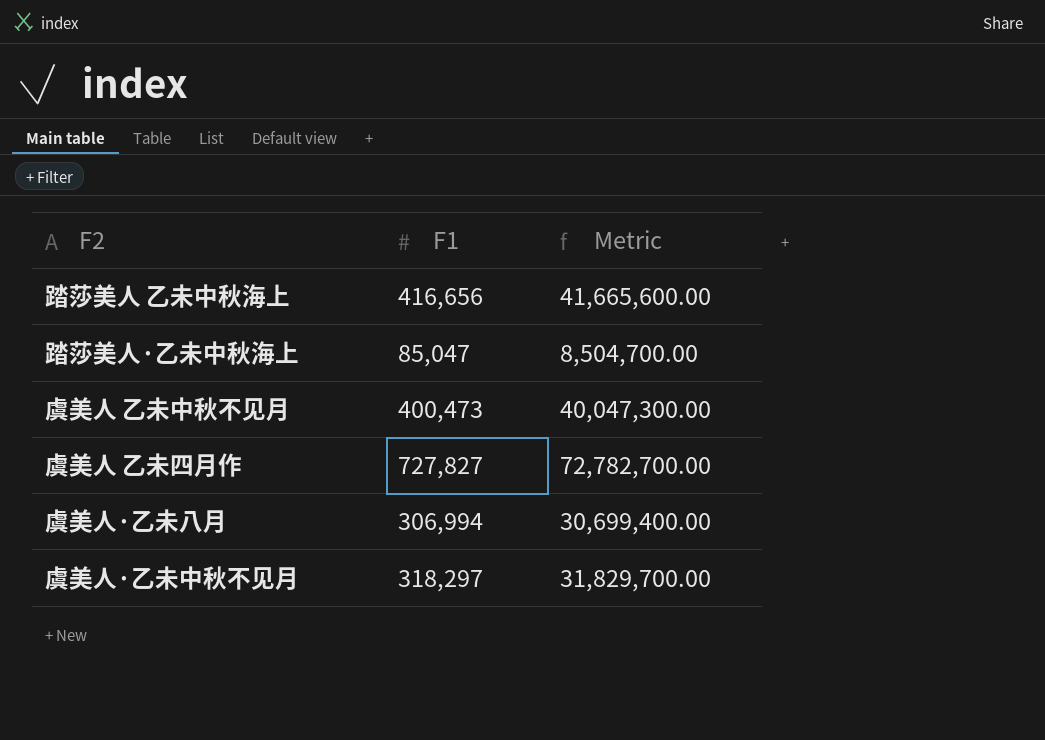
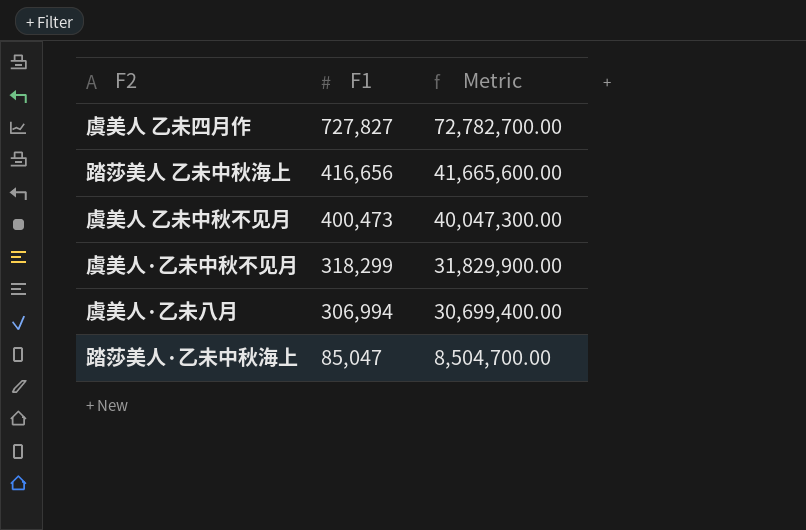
row order: none -> F1 descending
虞美人·乙未中秋不见月 | F1: 318,297 -> 318,299
虞美人·乙未中秋不见月 | Metric: 31,829,700.00 -> 31,829,900.00

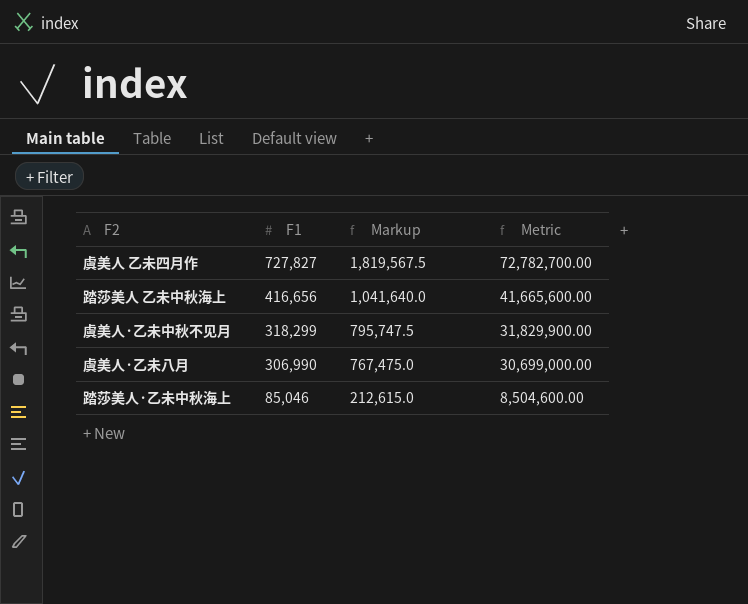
column Markup | formula: none -> [F1] * 2.5
row 虞美人 乙未中秋不见月: 400,473 | 40,047,300.00 -> none
虞美人·乙未八月 | F1: 306,994 -> 306,990
虞美人·乙未八月 | Metric: 30,699,400.00 -> 30,699,000.00
踏莎美人·乙未中秋海上 | F1: 85,047 -> 85,046
踏莎美人·乙未中秋海上 | Metric: 8,504,700.00 -> 8,504,600.00

